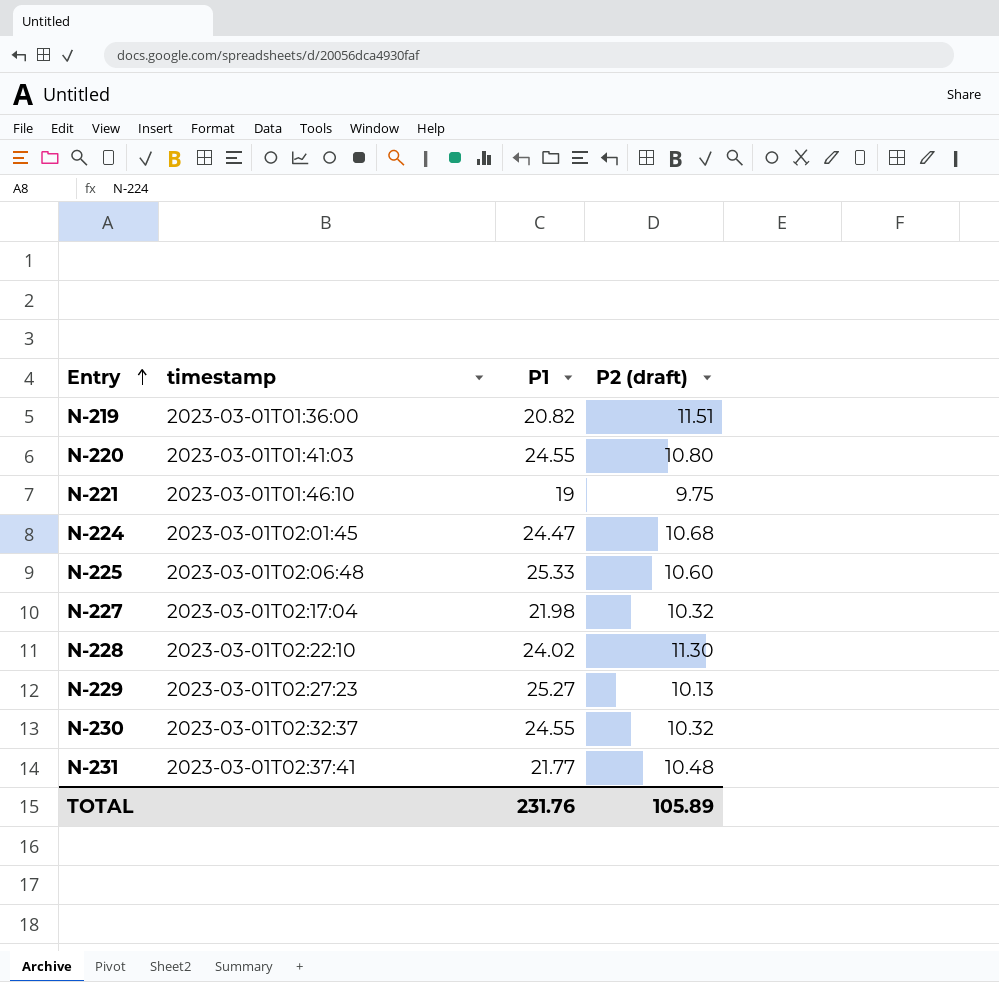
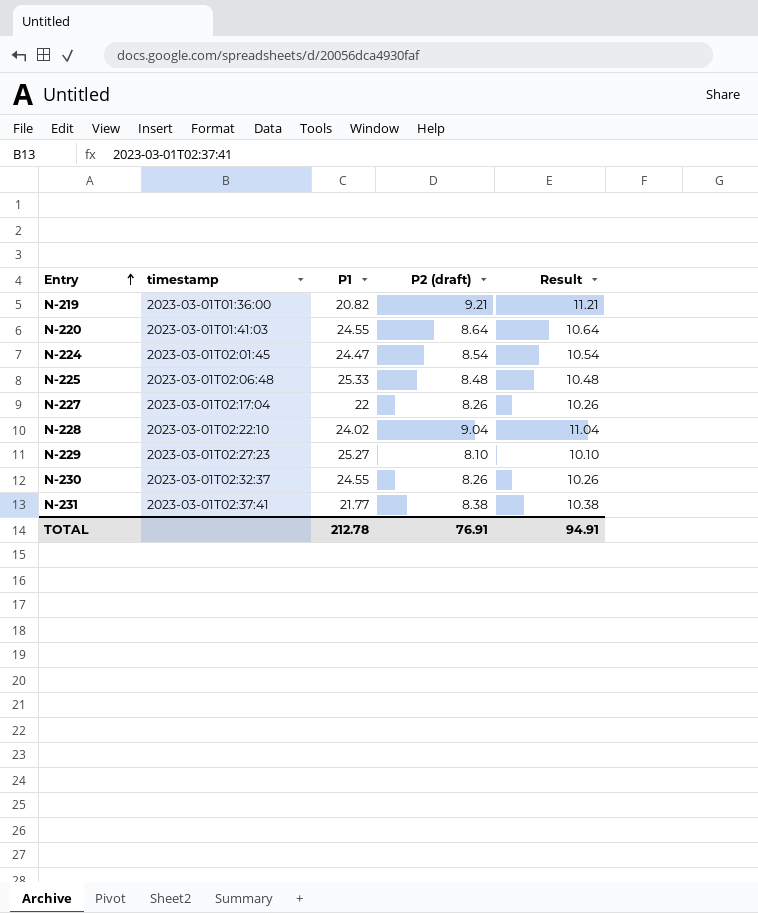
column Result | formula: none -> [P2 (draft)] + 2
row N-221: 2023-03-01T01:46:10 | 19 | 9.75 -> none
N-219 | P2 (draft): 11.51 -> 9.21
N-220 | P2 (draft): 10.80 -> 8.64
N-224 | P2 (draft): 10.68 -> 8.54
N-225 | P2 (draft): 10.60 -> 8.48
N-227 | P1: 21.98 -> 22
N-227 | P2 (draft): 10.32 -> 8.26
N-228 | P2 (draft): 11.30 -> 9.04
N-229 | P2 (draft): 10.13 -> 8.10
N-230 | P2 (draft): 10.32 -> 8.26
N-231 | P2 (draft): 10.48 -> 8.38
TOTAL | P1: 231.76 -> 212.78
TOTAL | P2 (draft): 105.89 -> 76.91

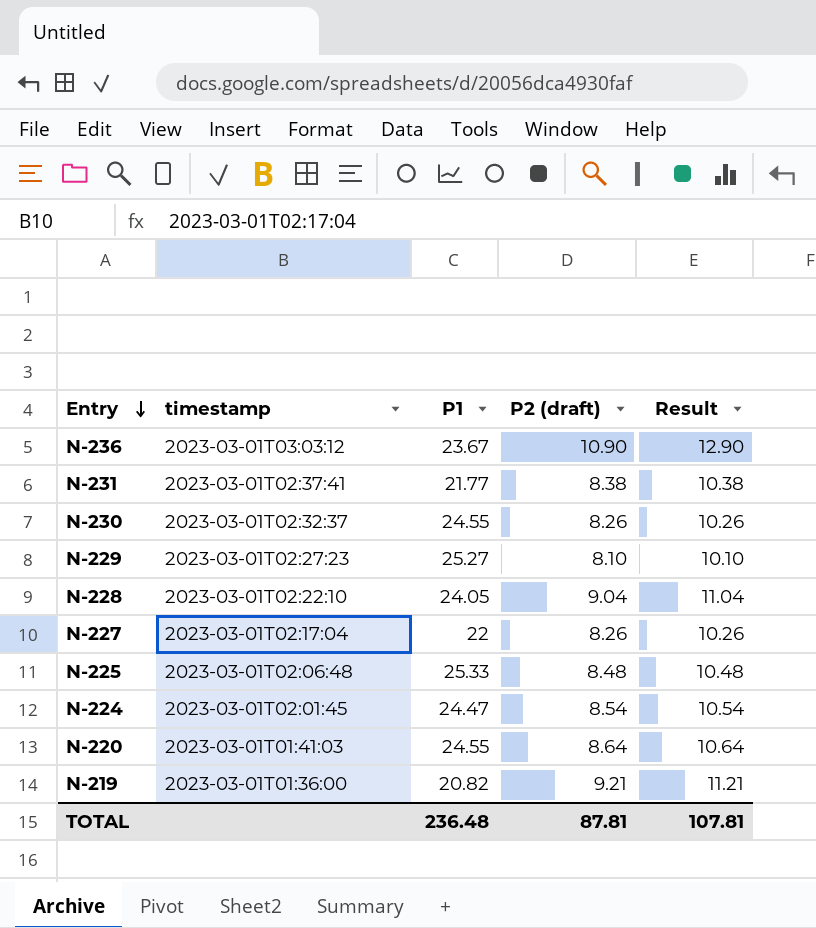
row order: Entry ascending -> Entry descending
row N-236: none -> 2023-03-01T03:03:12 | 23.67 | 10.90 | 12.90
N-228 | P1: 24.02 -> 24.05
TOTAL | P1: 212.78 -> 236.48
TOTAL | P2 (draft): 76.91 -> 87.81
TOTAL | Result: 94.91 -> 107.81

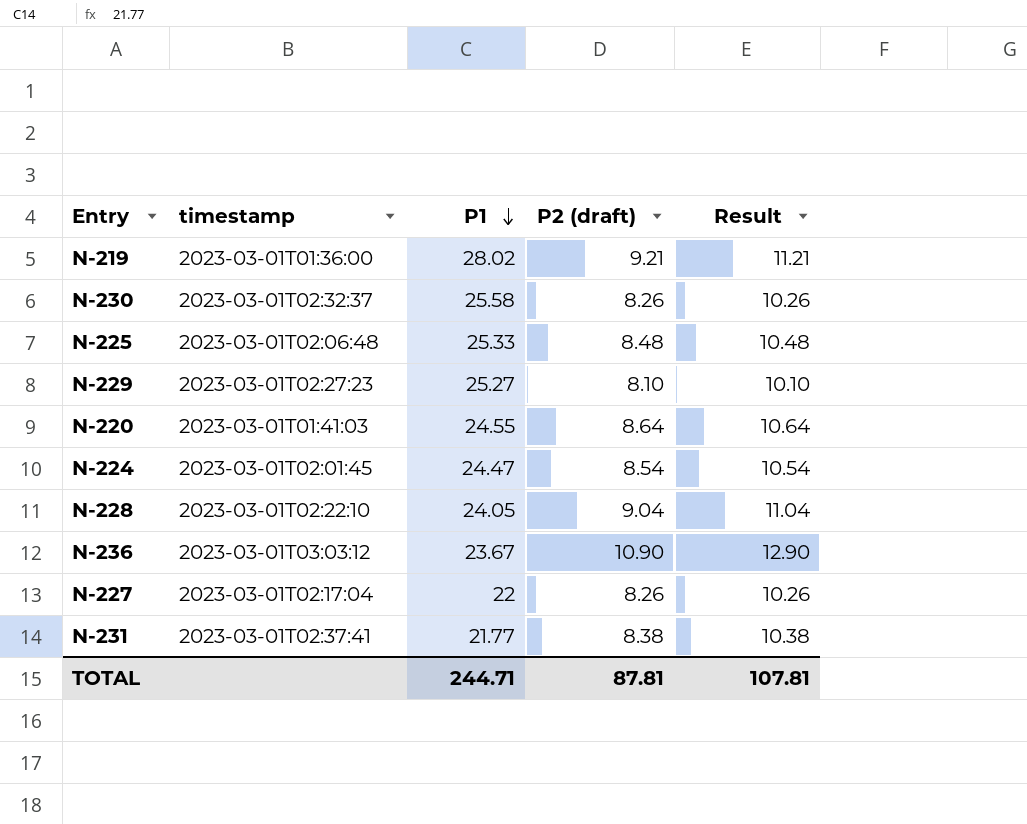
row order: Entry descending -> P1 descending
N-219 | P1: 20.82 -> 28.02
N-230 | P1: 24.55 -> 25.58
TOTAL | P1: 236.48 -> 244.71

